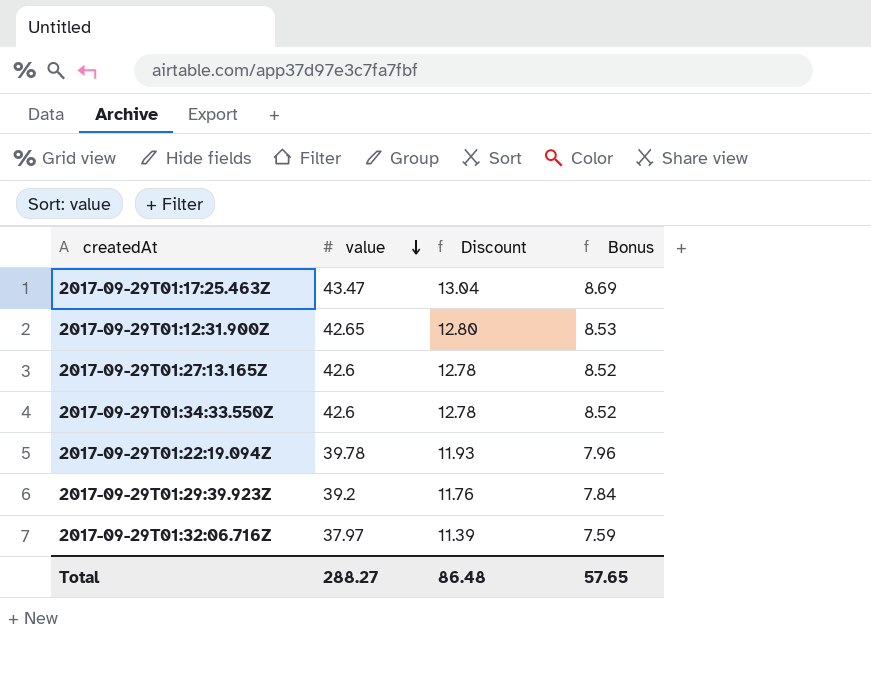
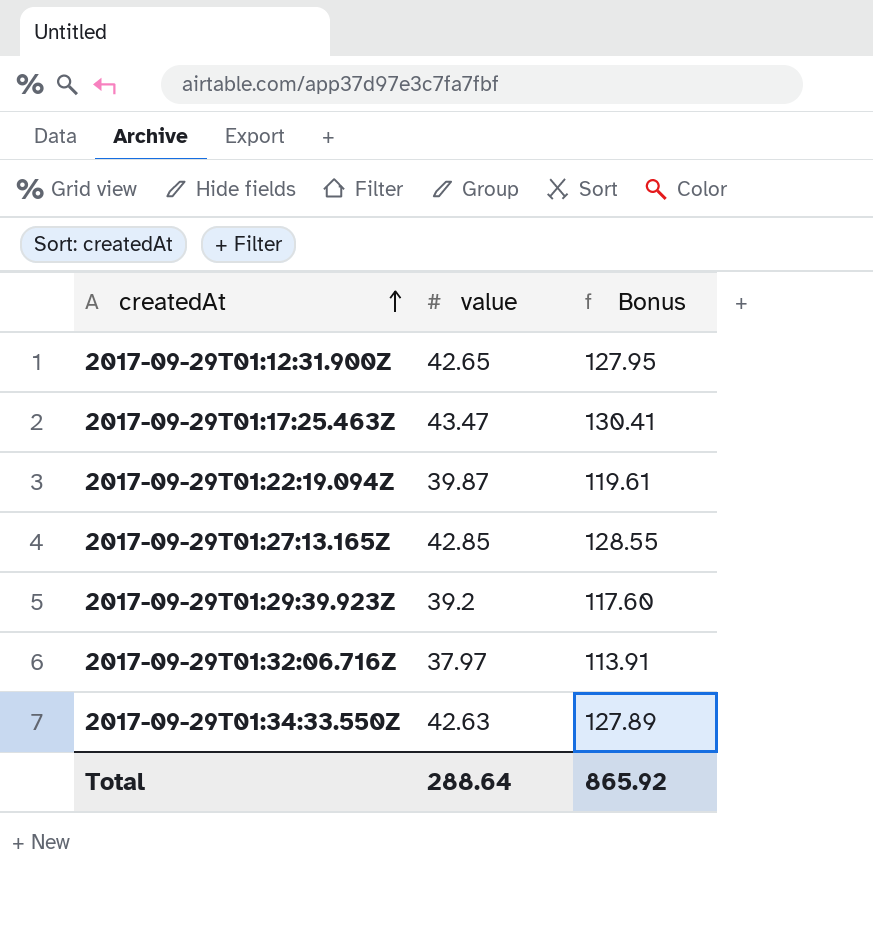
row order: value descending -> createdAt ascending
column Discount | formula: [value] * 0.3 -> none
column Bonus | formula: [value] * 0.2 -> [value] * 3
2017-09-29T01:22:19.094Z | value: 39.78 -> 39.87
2017-09-29T01:27:13.165Z | value: 42.6 -> 42.85
2017-09-29T01:34:33.550Z | value: 42.6 -> 42.63
Total | value: 288.27 -> 288.64
Total | Bonus: 57.65 -> 865.92

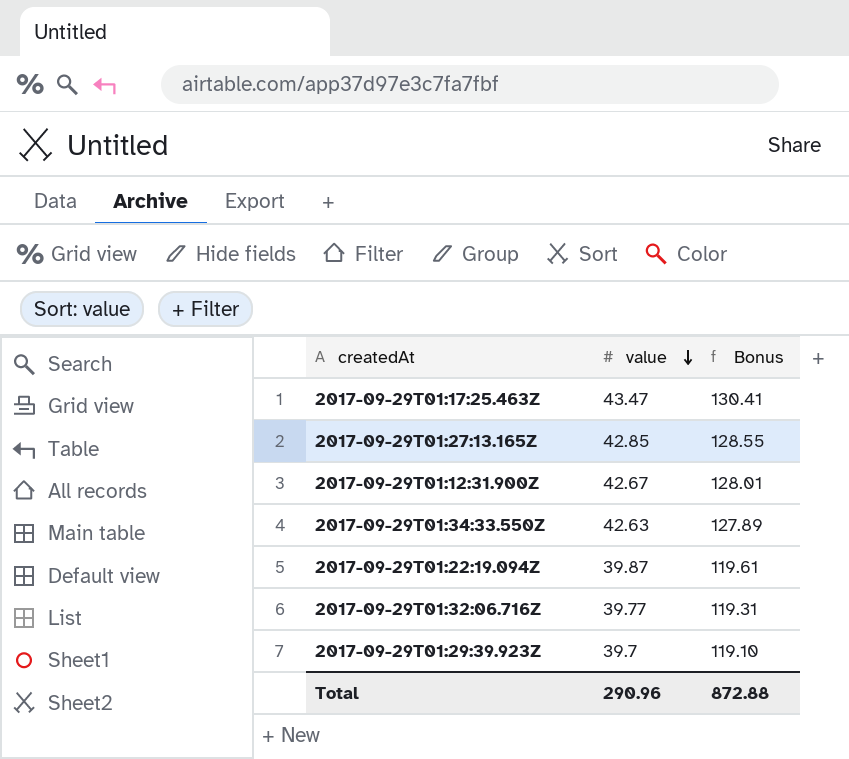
row order: createdAt ascending -> value descending
2017-09-29T01:12:31.900Z | value: 42.65 -> 42.67
2017-09-29T01:12:31.900Z | Bonus: 127.95 -> 128.01
2017-09-29T01:32:06.716Z | value: 37.97 -> 39.77
2017-09-29T01:32:06.716Z | Bonus: 113.91 -> 119.31
2017-09-29T01:29:39.923Z | value: 39.2 -> 39.7
2017-09-29T01:29:39.923Z | Bonus: 117.60 -> 119.10
Total | value: 288.64 -> 290.96
Total | Bonus: 865.92 -> 872.88

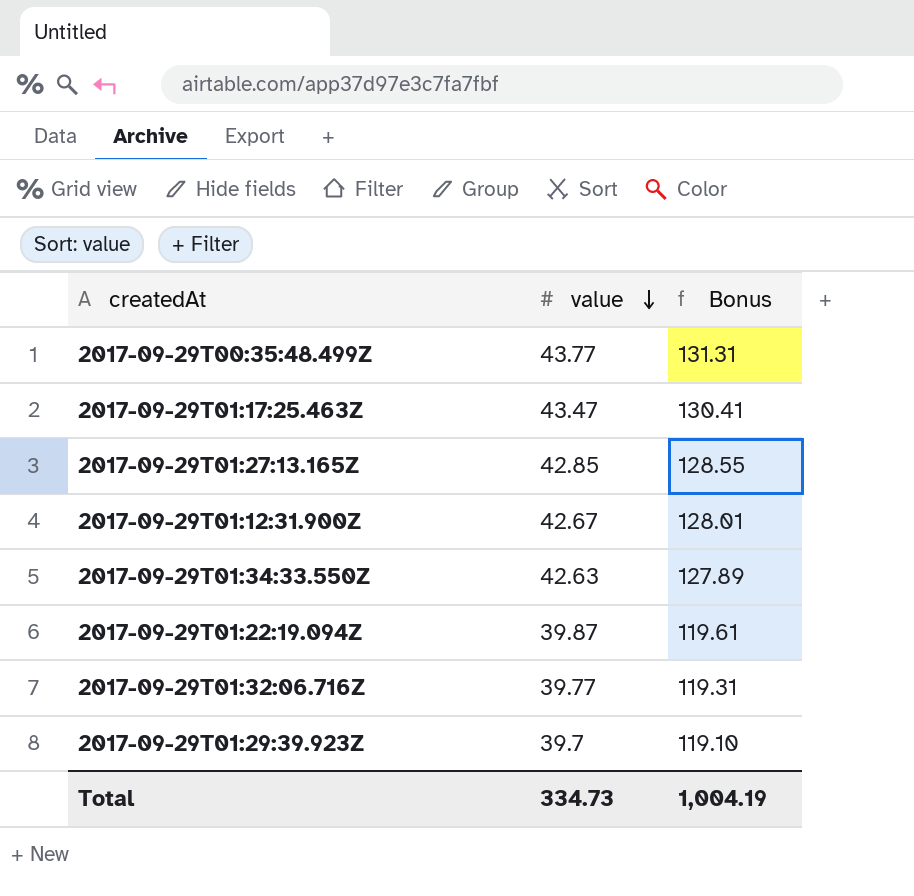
row 2017-09-29T00:35:48.499Z: none -> 43.77 | 131.31
Total | value: 290.96 -> 334.73
Total | Bonus: 872.88 -> 1,004.19

